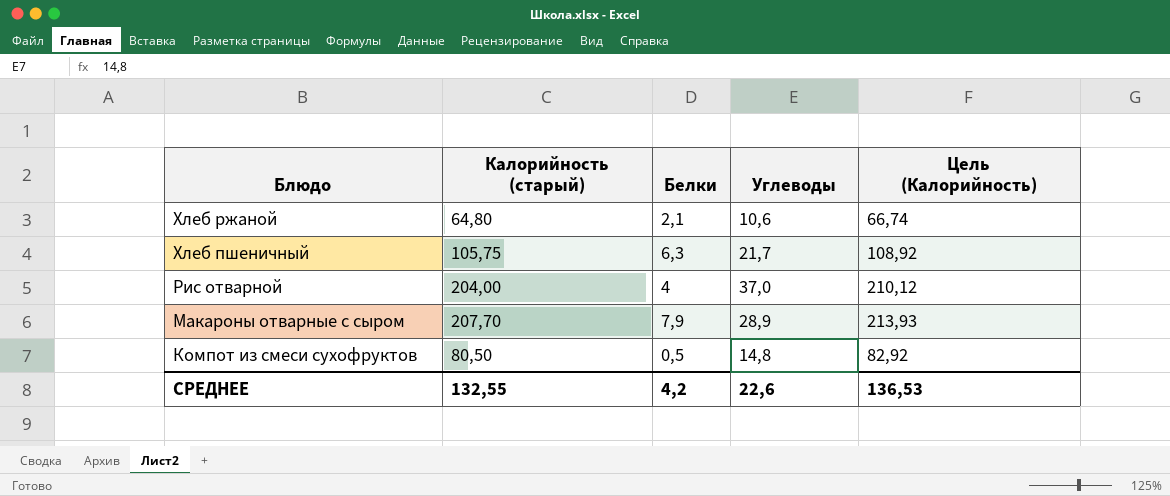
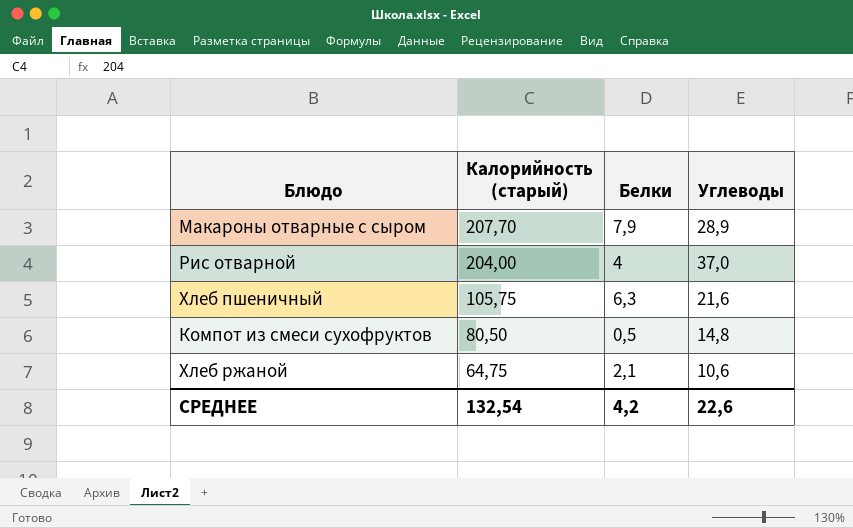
row order: Блюдо descending -> Калорийность (старый) descending
column Цель (Калорийность) | formula: [Калорийность (старый)] * 1,03 -> none
Хлеб пшеничный | Углеводы: 21,7 -> 21,6
Хлеб ржаной | Калорийность (старый): 64,80 -> 64,75
СРЕДНЕЕ | Калорийность (старый): 132,55 -> 132,54

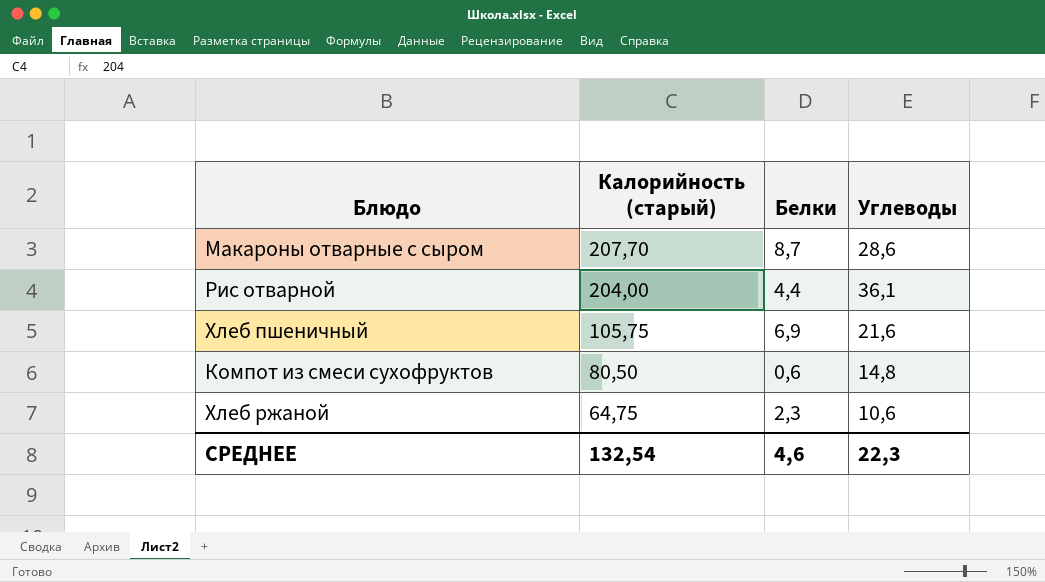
Макароны отварные с сыром | Белки: 7,9 -> 8,7
Макароны отварные с сыром | Углеводы: 28,9 -> 28,6
Рис отварной | Белки: 4 -> 4,4
Рис отварной | Углеводы: 37,0 -> 36,1
Хлеб пшеничный | Белки: 6,3 -> 6,9
Компот из смеси сухофруктов | Белки: 0,5 -> 0,6
Хлеб ржаной | Белки: 2,1 -> 2,3
СРЕДНЕЕ | Белки: 4,2 -> 4,6
СРЕДНЕЕ | Углеводы: 22,6 -> 22,3

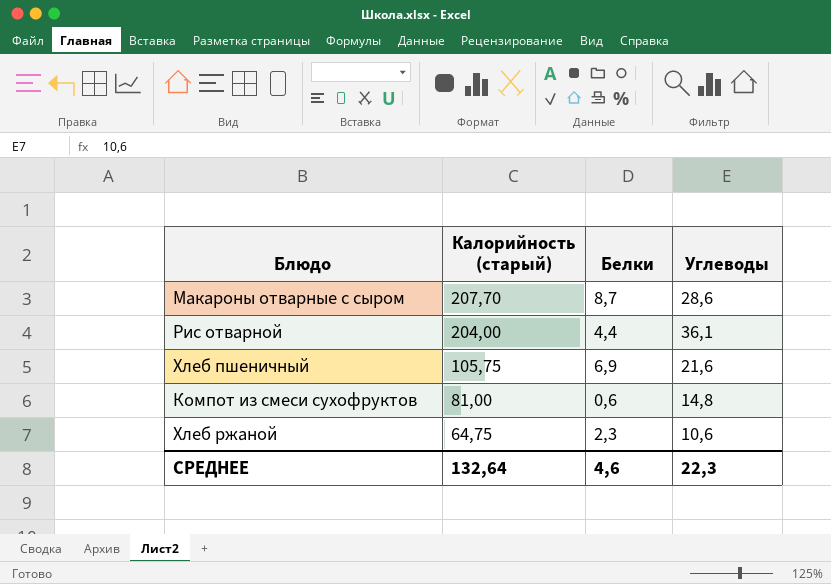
Компот из смеси сухофруктов | Калорийность (старый): 80,50 -> 81,00
СРЕДНЕЕ | Калорийность (старый): 132,54 -> 132,64

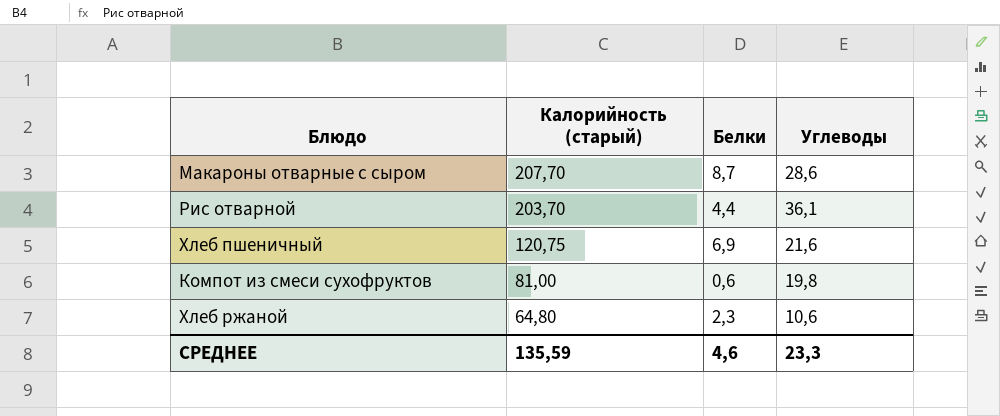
Рис отварной | Калорийность (старый): 204,00 -> 203,70
Хлеб пшеничный | Калорийность (старый): 105,75 -> 120,75
Компот из смеси сухофруктов | Углеводы: 14,8 -> 19,8
Хлеб ржаной | Калорийность (старый): 64,75 -> 64,80
СРЕДНЕЕ | Калорийность (старый): 132,64 -> 135,59
СРЕДНЕЕ | Углеводы: 22,3 -> 23,3

